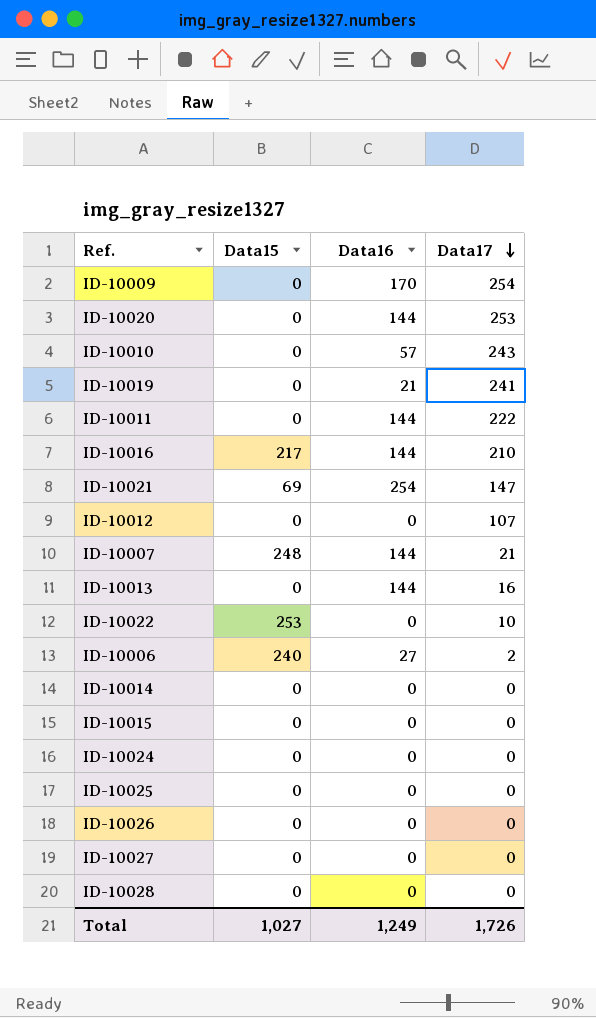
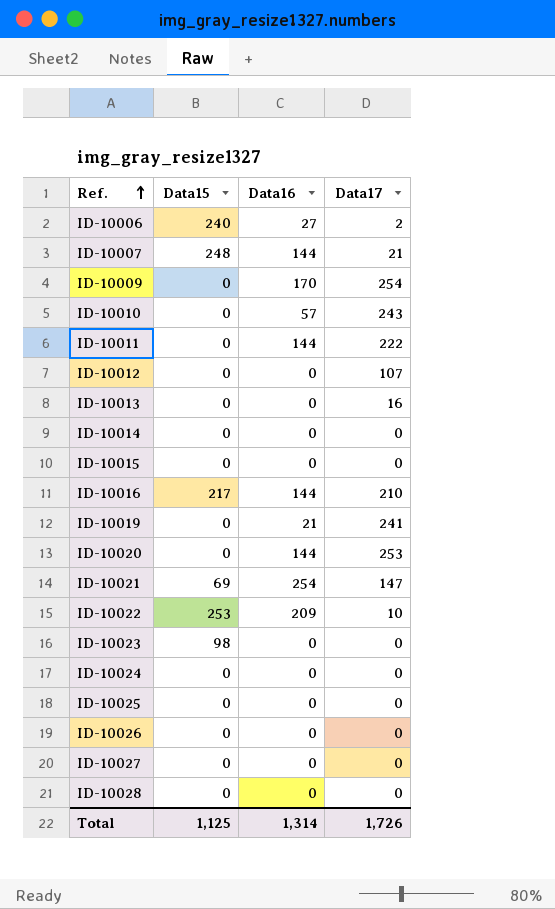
row order: Data17 descending -> Ref. ascending
ID-10013 | Data16: 144 -> 0
ID-10022 | Data16: 0 -> 209
row ID-10023: none -> 98 | 0 | 0
Total | Data15: 1,027 -> 1,125
Total | Data16: 1,249 -> 1,314

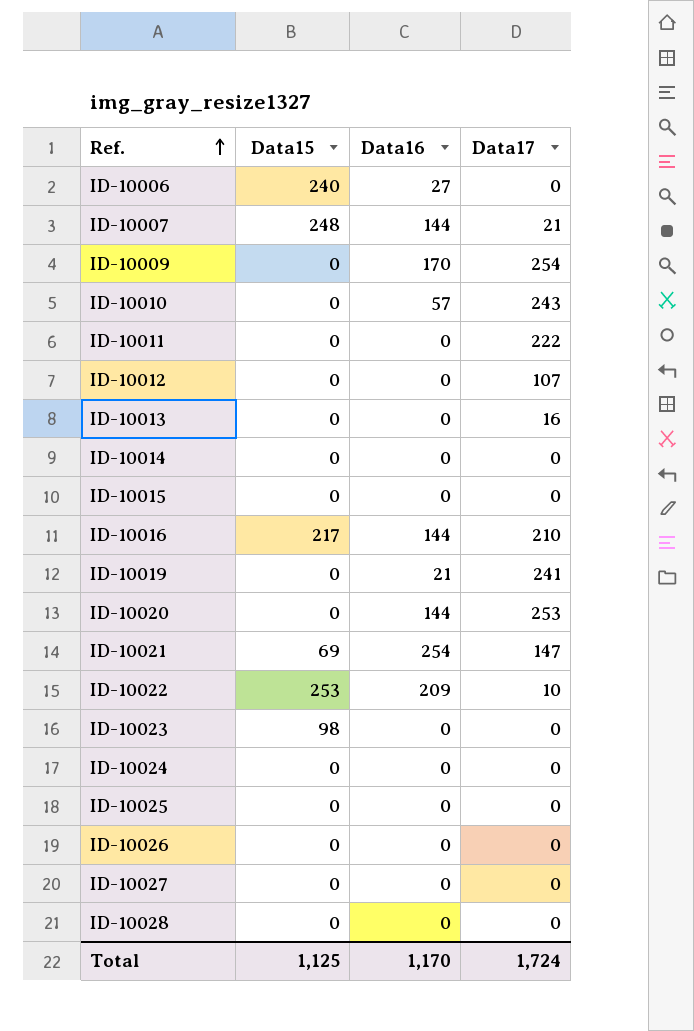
ID-10006 | Data17: 2 -> 0
ID-10011 | Data16: 144 -> 0
Total | Data16: 1,314 -> 1,170
Total | Data17: 1,726 -> 1,724

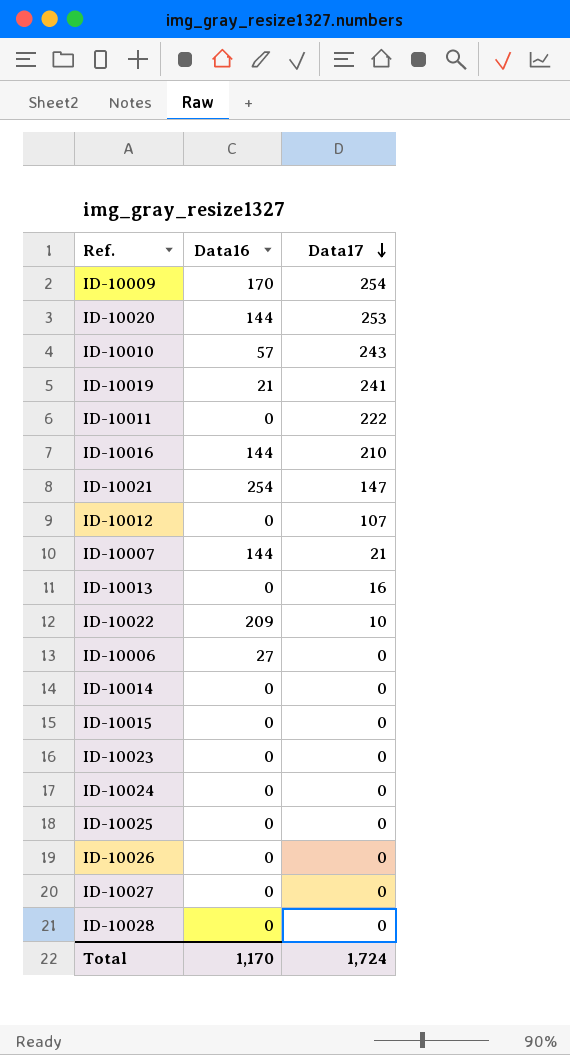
row order: Ref. ascending -> Data17 descending
column Data15 | position: 2 -> none

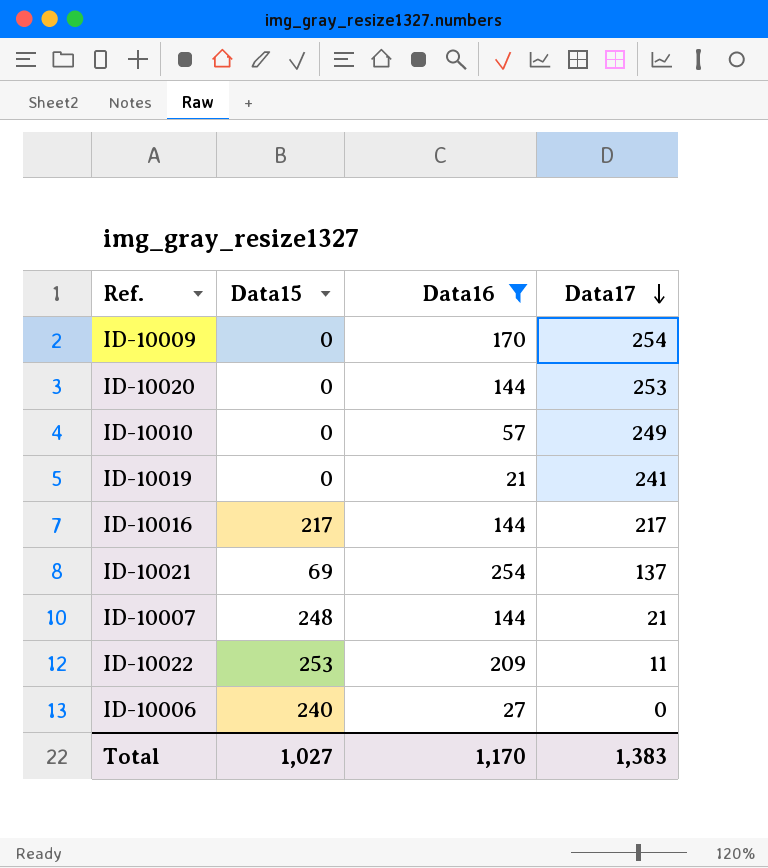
filter: none -> Data16 != 0
column Data15 | position: none -> 2
ID-10010 | Data17: 243 -> 249
ID-10016 | Data17: 210 -> 217
ID-10021 | Data17: 147 -> 137
ID-10022 | Data17: 10 -> 11
Total | Data17: 1,724 -> 1,383

